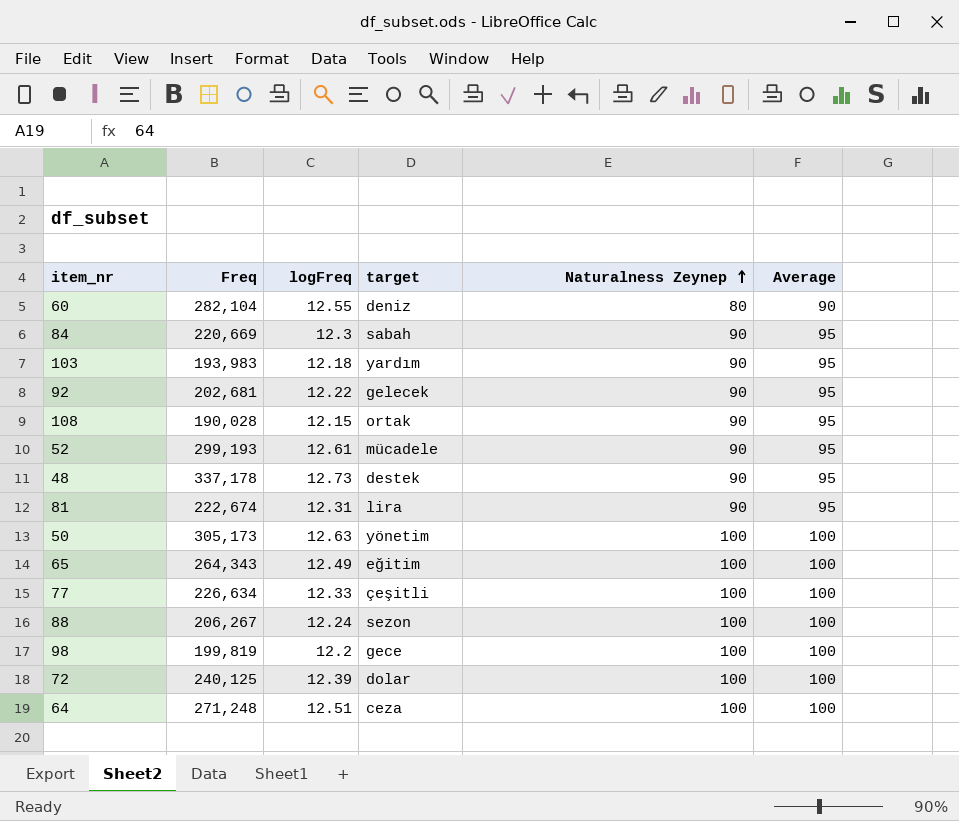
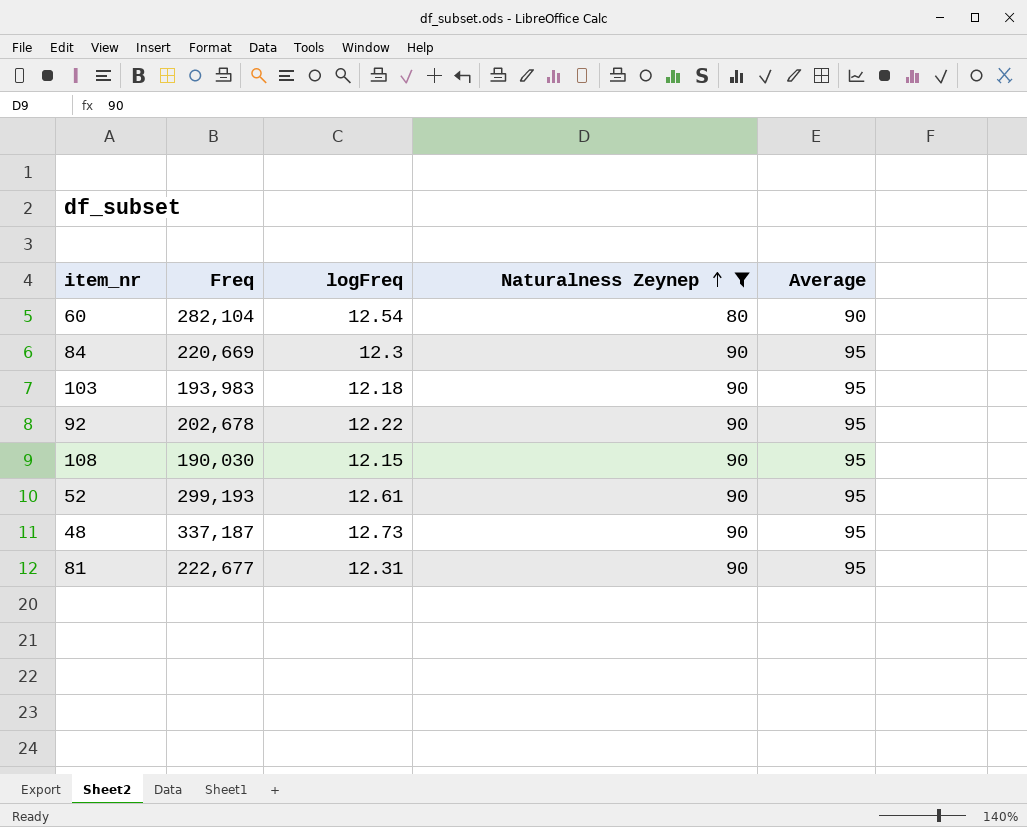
filter: none -> Naturalness Zeynep != 100
column target | position: 4 -> none
60 | logFreq: 12.55 -> 12.54
92 | Freq: 202,681 -> 202,678
108 | Freq: 190,028 -> 190,030
48 | Freq: 337,178 -> 337,187
81 | Freq: 222,674 -> 222,677

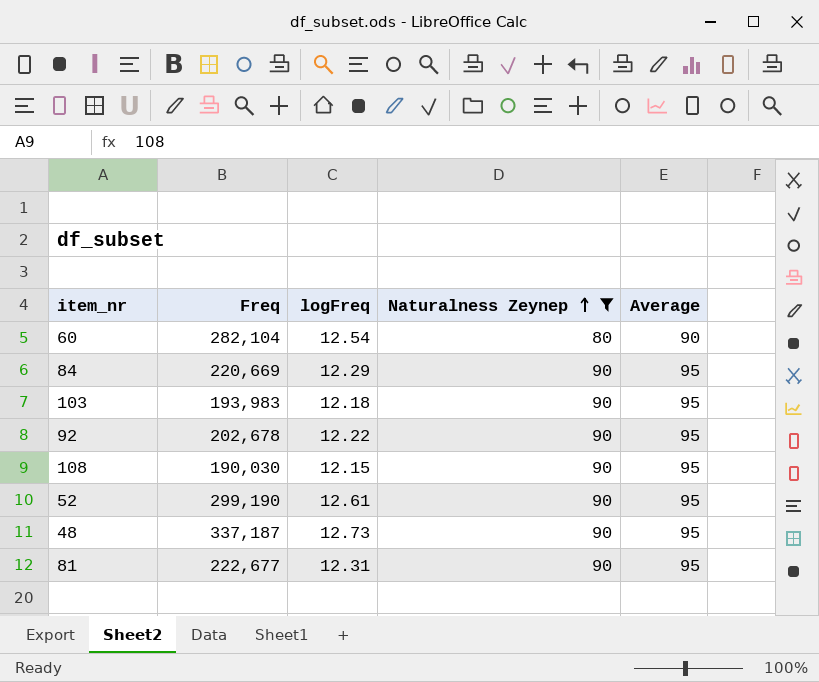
84 | logFreq: 12.3 -> 12.29
52 | Freq: 299,193 -> 299,190

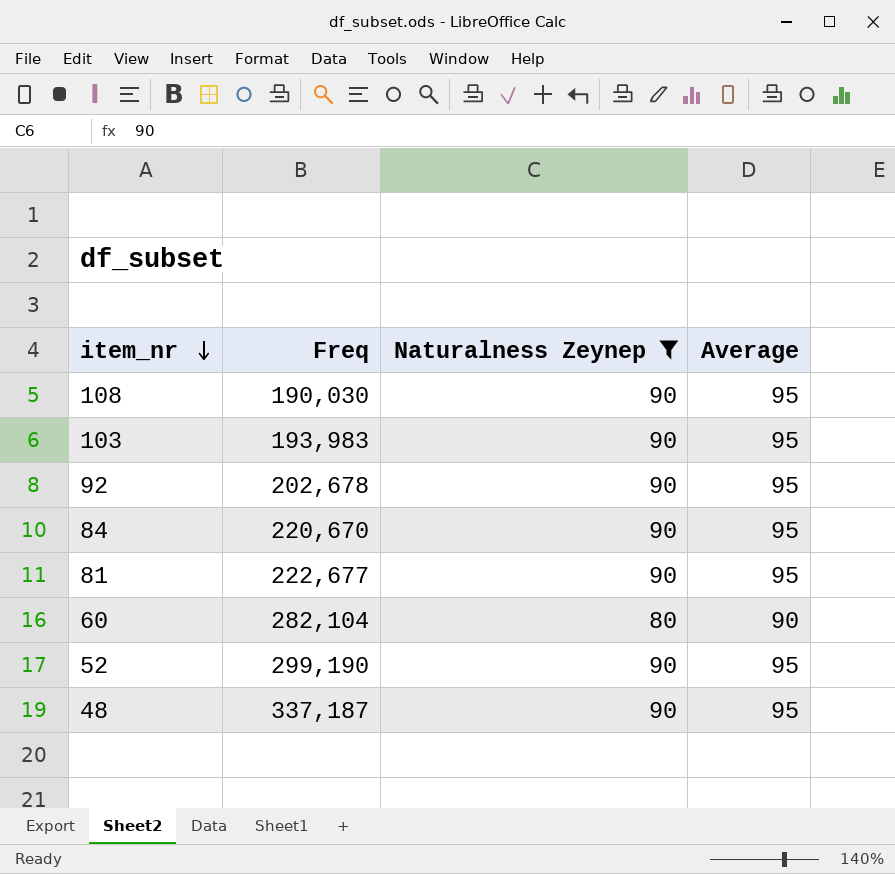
row order: Naturalness Zeynep ascending -> item_nr descending
column logFreq | position: 3 -> none
84 | Freq: 220,669 -> 220,670

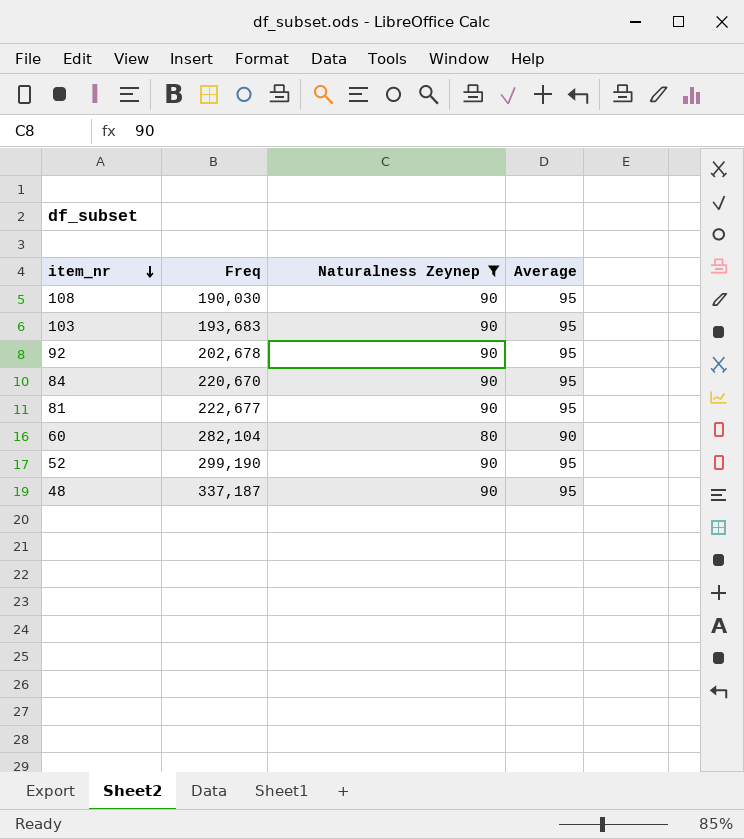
103 | Freq: 193,983 -> 193,683

